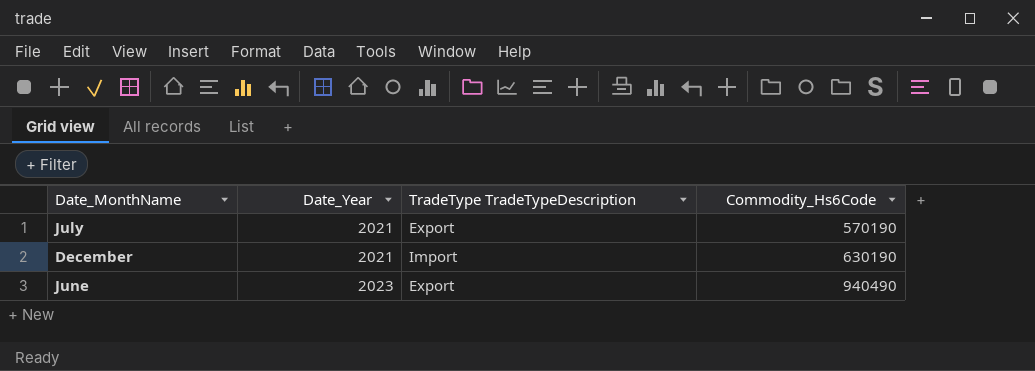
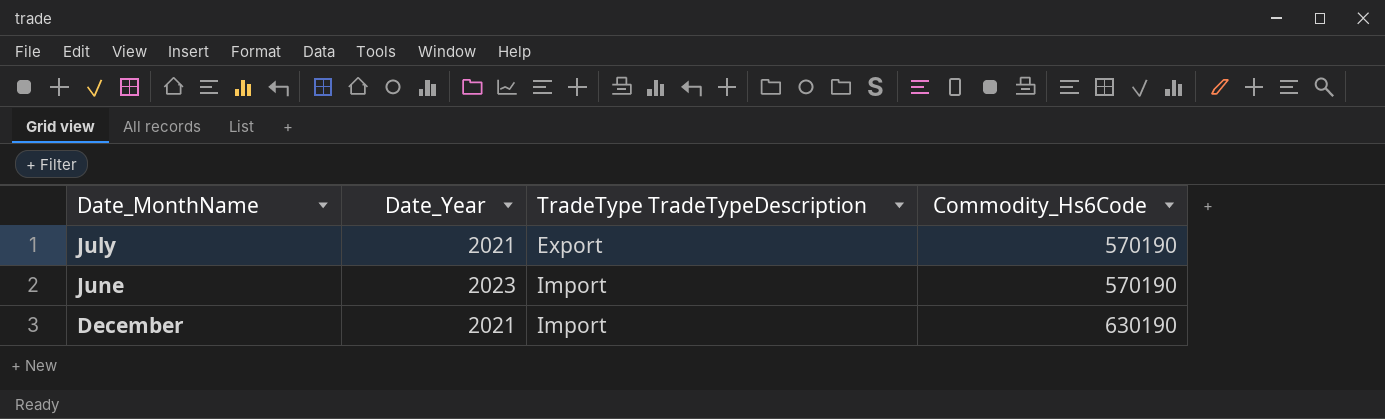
row order: Date_Year ascending -> TradeType TradeTypeDescription ascending
June | TradeType TradeTypeDescription: Export -> Import
June | Commodity_Hs6Code: 940490 -> 570190

